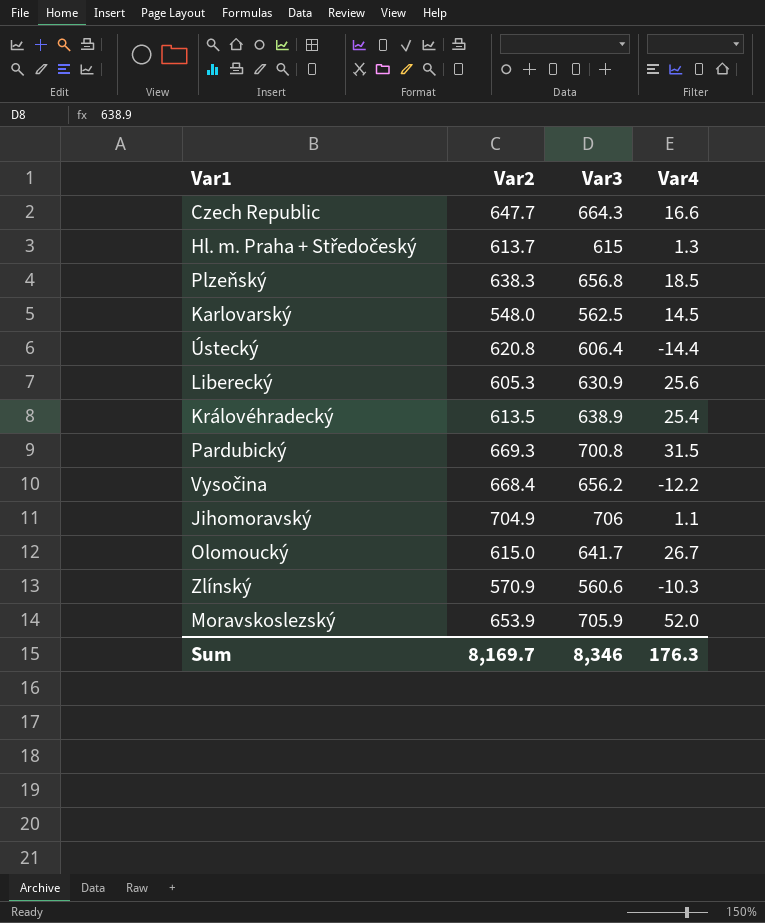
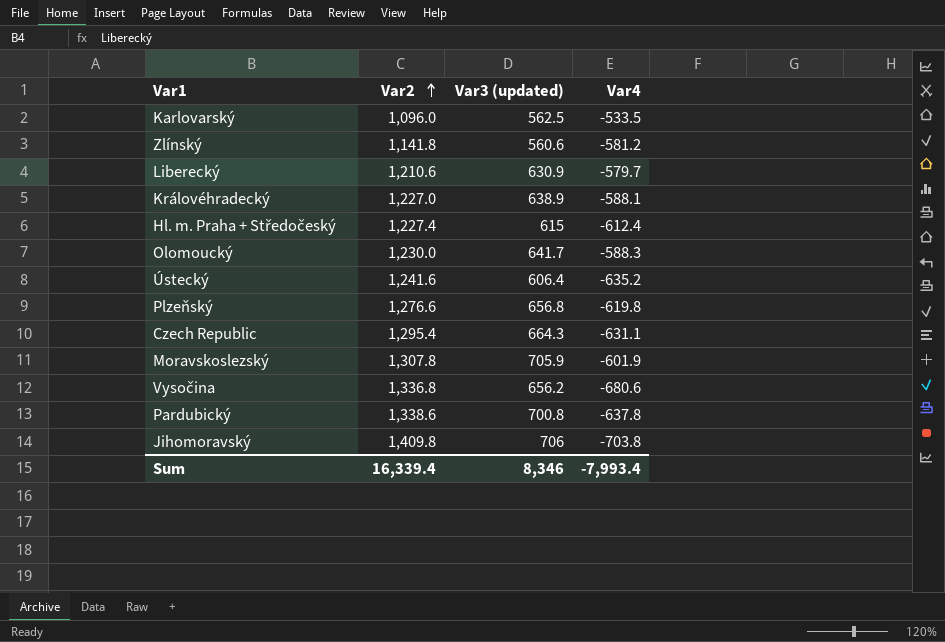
row order: none -> Var2 ascending
column name: Var3 -> Var3 (updated)
Karlovarský | Var2: 548.0 -> 1,096.0
Karlovarský | Var4: 14.5 -> -533.5
Zlínský | Var2: 570.9 -> 1,141.8
Zlínský | Var4: -10.3 -> -581.2
Liberecký | Var2: 605.3 -> 1,210.6
Liberecký | Var4: 25.6 -> -579.7
Královéhradecký | Var2: 613.5 -> 1,227.0
Královéhradecký | Var4: 25.4 -> -588.1
Hl. m. Praha + Středočeský | Var2: 613.7 -> 1,227.4
Hl. m. Praha + Středočeský | Var4: 1.3 -> -612.4
Olomoucký | Var2: 615.0 -> 1,230.0
Olomoucký | Var4: 26.7 -> -588.3
Ústecký | Var2: 620.8 -> 1,241.6
Ústecký | Var4: -14.4 -> -635.2
Plzeňský | Var2: 638.3 -> 1,276.6
Plzeňský | Var4: 18.5 -> -619.8
Czech Republic | Var2: 647.7 -> 1,295.4
Czech Republic | Var4: 16.6 -> -631.1
Moravskoslezský | Var2: 653.9 -> 1,307.8
Moravskoslezský | Var4: 52.0 -> -601.9
Vysočina | Var2: 668.4 -> 1,336.8
Vysočina | Var4: -12.2 -> -680.6
Pardubický | Var2: 669.3 -> 1,338.6
Pardubický | Var4: 31.5 -> -637.8
Jihomoravský | Var2: 704.9 -> 1,409.8
Jihomoravský | Var4: 1.1 -> -703.8
Sum | Var2: 8,169.7 -> 16,339.4
Sum | Var4: 176.3 -> -7,993.4

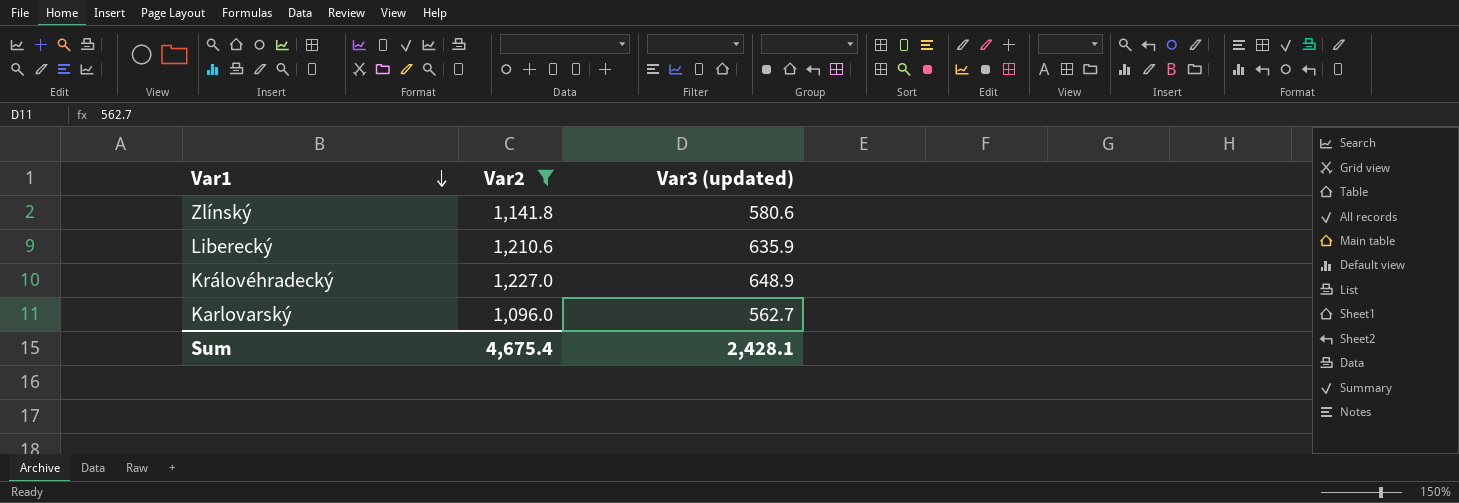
filter: none -> Var2 <= 1,227.0
row order: Var2 ascending -> Var1 descending
column Var4 | formula: [Var3 (updated)] - [Var2] -> none
Zlínský | Var3 (updated): 560.6 -> 580.6
Liberecký | Var3 (updated): 630.9 -> 635.9
Královéhradecký | Var3 (updated): 638.9 -> 648.9
Karlovarský | Var3 (updated): 562.5 -> 562.7
Sum | Var2: 16,339.4 -> 4,675.4
Sum | Var3 (updated): 8,346 -> 2,428.1

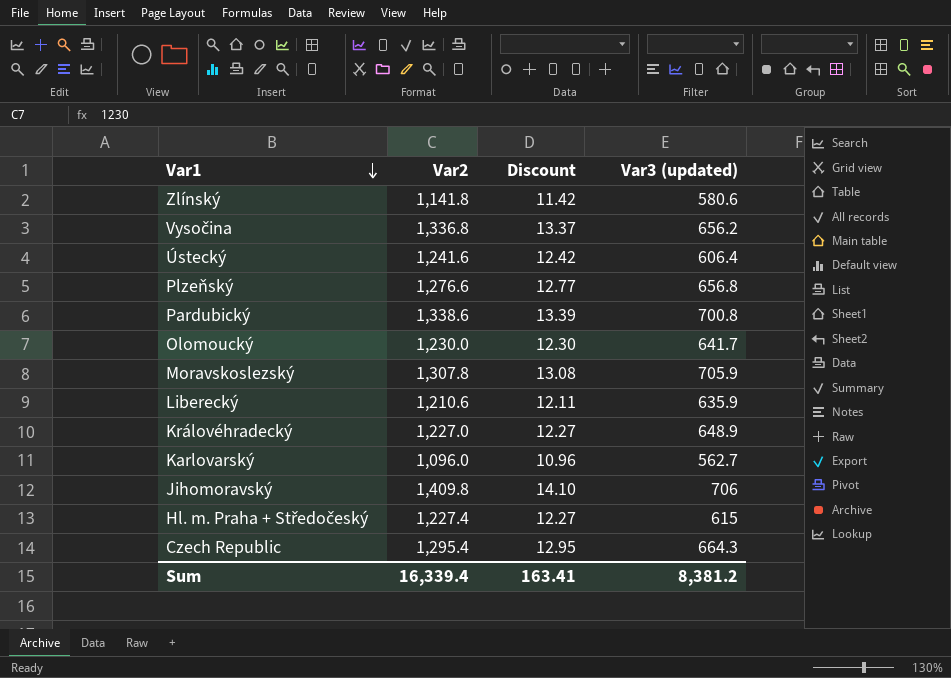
filter: Var2 <= 1,227.0 -> none
column Discount | formula: none -> [Var2] * 0.01
Sum | Var2: 4,675.4 -> 16,339.4
Sum | Var3 (updated): 2,428.1 -> 8,381.2

